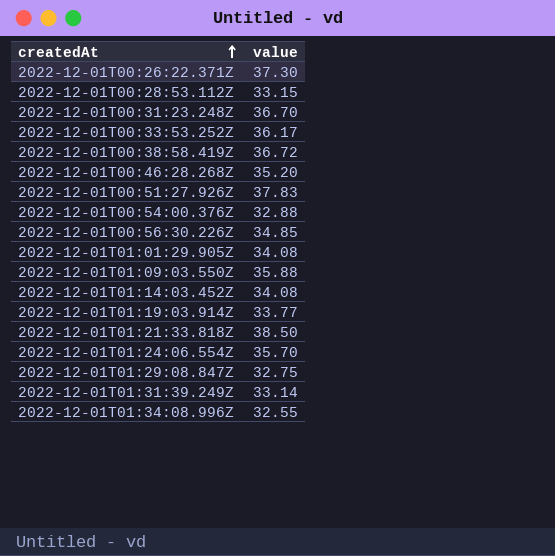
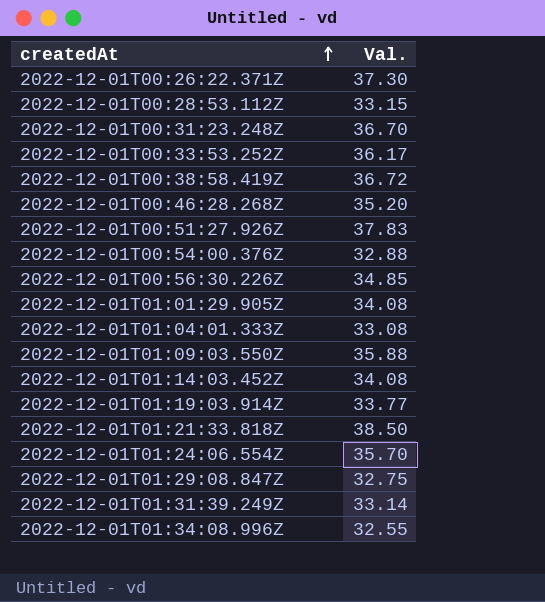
column name: value -> Val.
row 2022-12-01T01:04:01.333Z: none -> 33.08

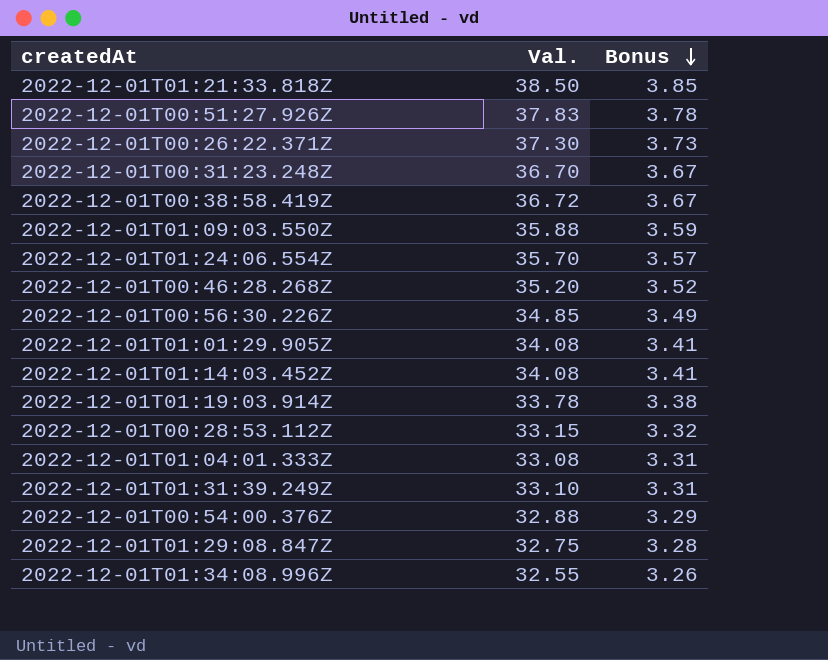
row order: createdAt ascending -> Bonus descending
column Bonus | formula: none -> [Val.] * 0.1
row 2022-12-01T00:33:53.252Z: 36.17 -> none
2022-12-01T01:19:03.914Z | Val.: 33.77 -> 33.78
2022-12-01T01:31:39.249Z | Val.: 33.14 -> 33.10

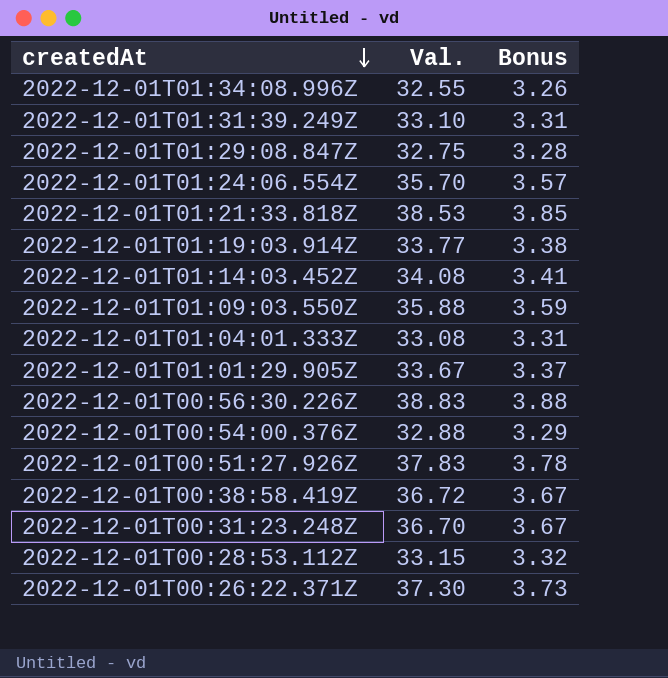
row order: Bonus descending -> createdAt descending
row 2022-12-01T00:46:28.268Z: 35.20 | 3.52 -> none
2022-12-01T01:21:33.818Z | Val.: 38.50 -> 38.53
2022-12-01T01:19:03.914Z | Val.: 33.78 -> 33.77
2022-12-01T01:01:29.905Z | Val.: 34.08 -> 33.67
2022-12-01T01:01:29.905Z | Bonus: 3.41 -> 3.37
2022-12-01T00:56:30.226Z | Val.: 34.85 -> 38.83
2022-12-01T00:56:30.226Z | Bonus: 3.49 -> 3.88

